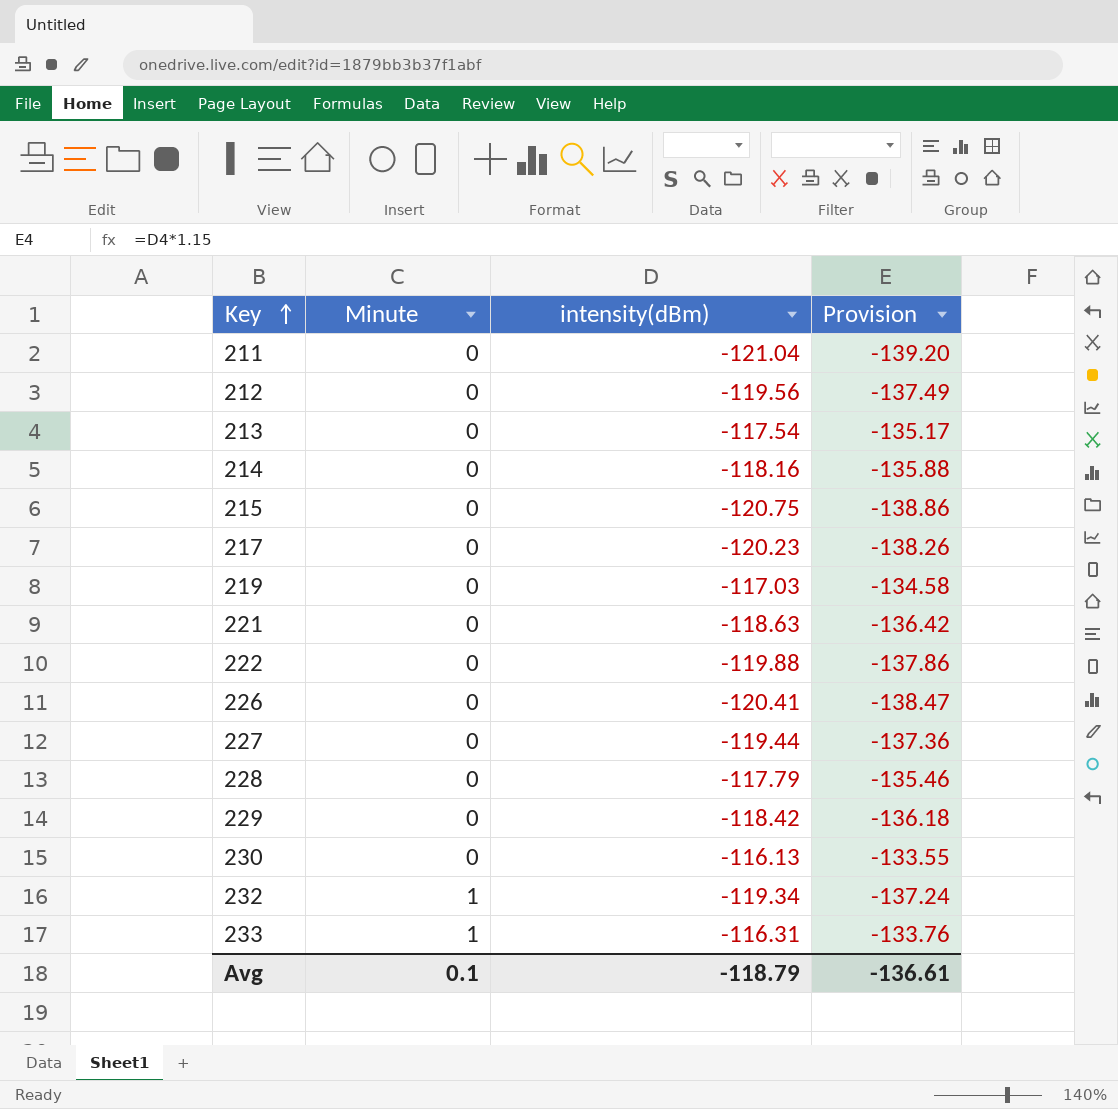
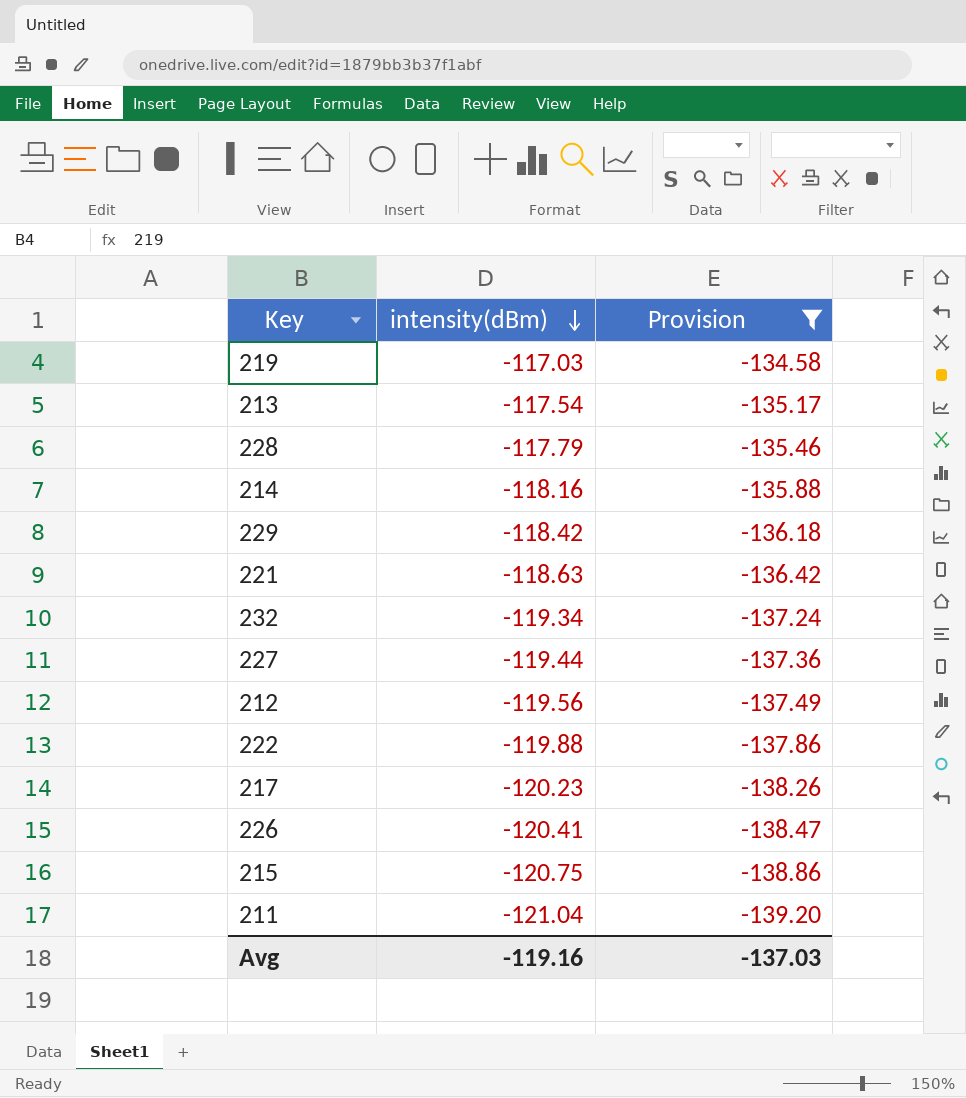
filter: none -> Provision <= -134.58
row order: Key ascending -> intensity(dBm) descending
column Minute | position: 2 -> none
Avg | intensity(dBm): -118.79 -> -119.16
Avg | Provision: -136.61 -> -137.03

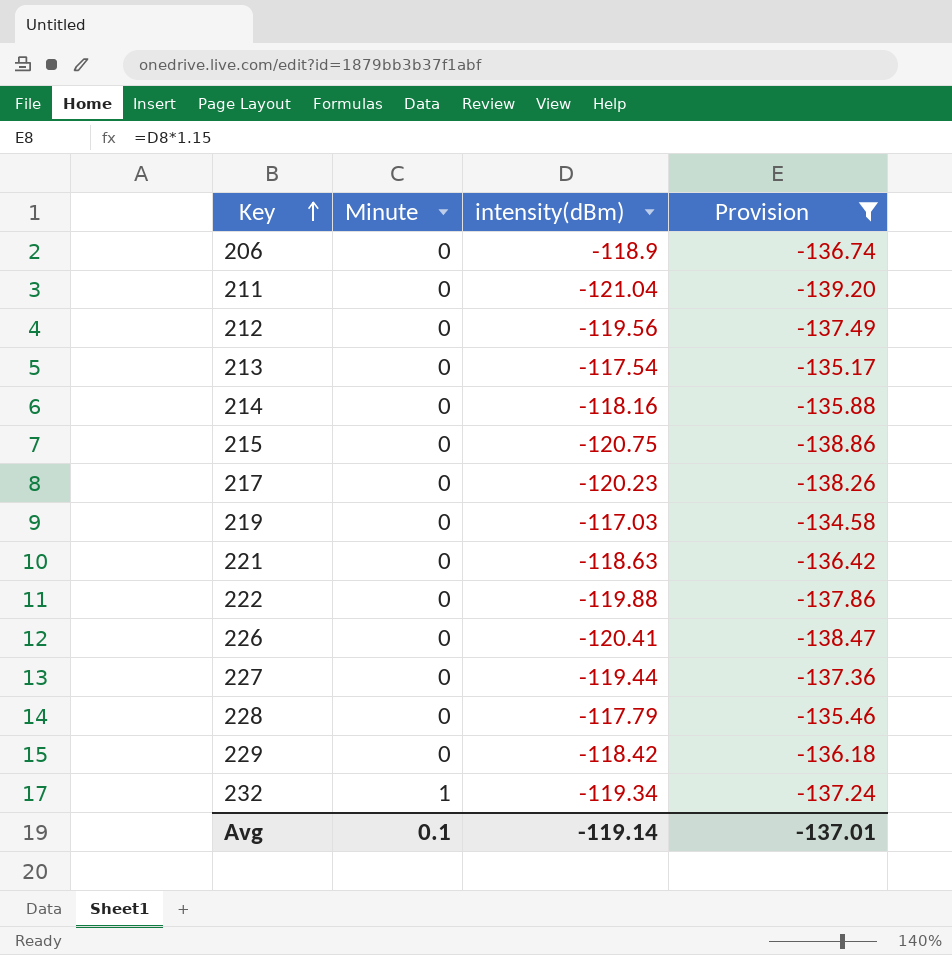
row order: intensity(dBm) descending -> Key ascending
column Minute | position: none -> 2
row 206: none -> 0 | -118.9 | -136.74
Avg | intensity(dBm): -119.16 -> -119.14
Avg | Provision: -137.03 -> -137.01

